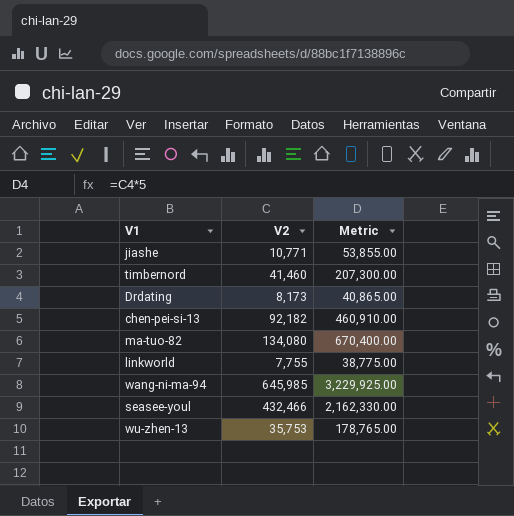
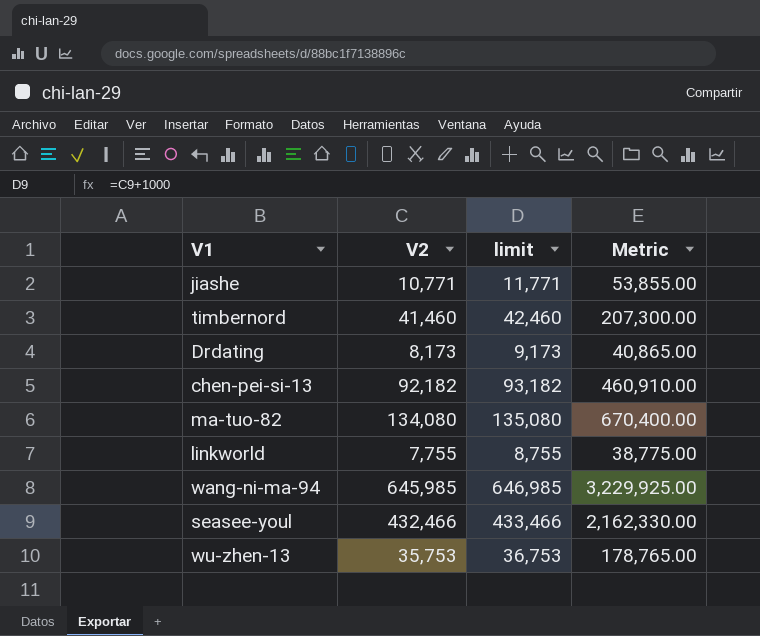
column limit | formula: none -> [V2] + 1000

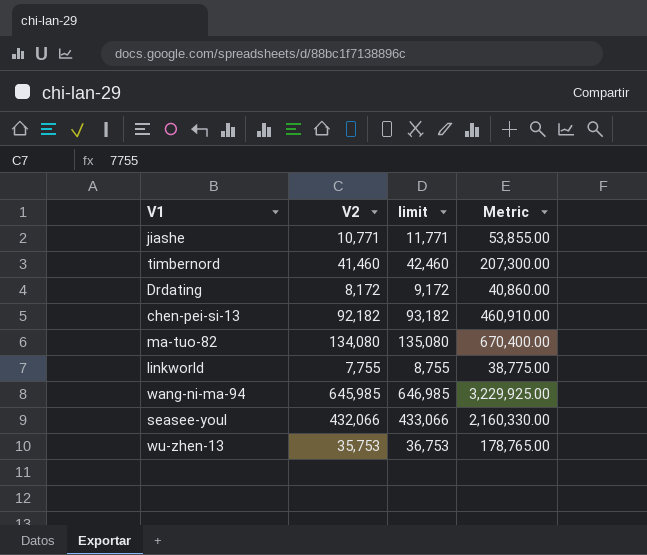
Drdating | V2: 8,173 -> 8,172
Drdating | limit: 9,173 -> 9,172
Drdating | Metric: 40,865.00 -> 40,860.00
seasee-youl | V2: 432,466 -> 432,066
seasee-youl | limit: 433,466 -> 433,066
seasee-youl | Metric: 2,162,330.00 -> 2,160,330.00

